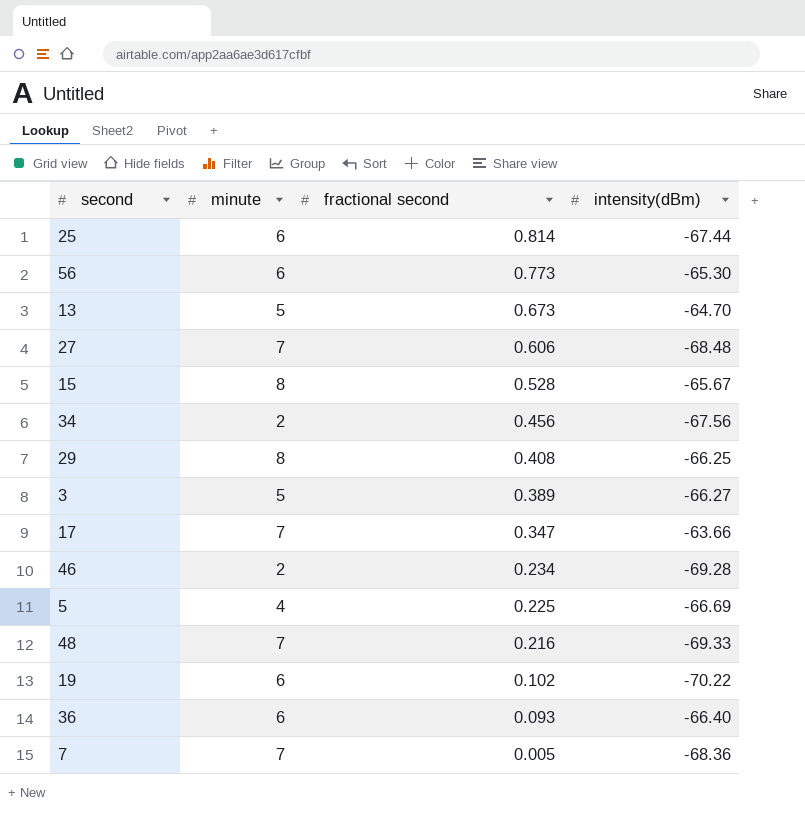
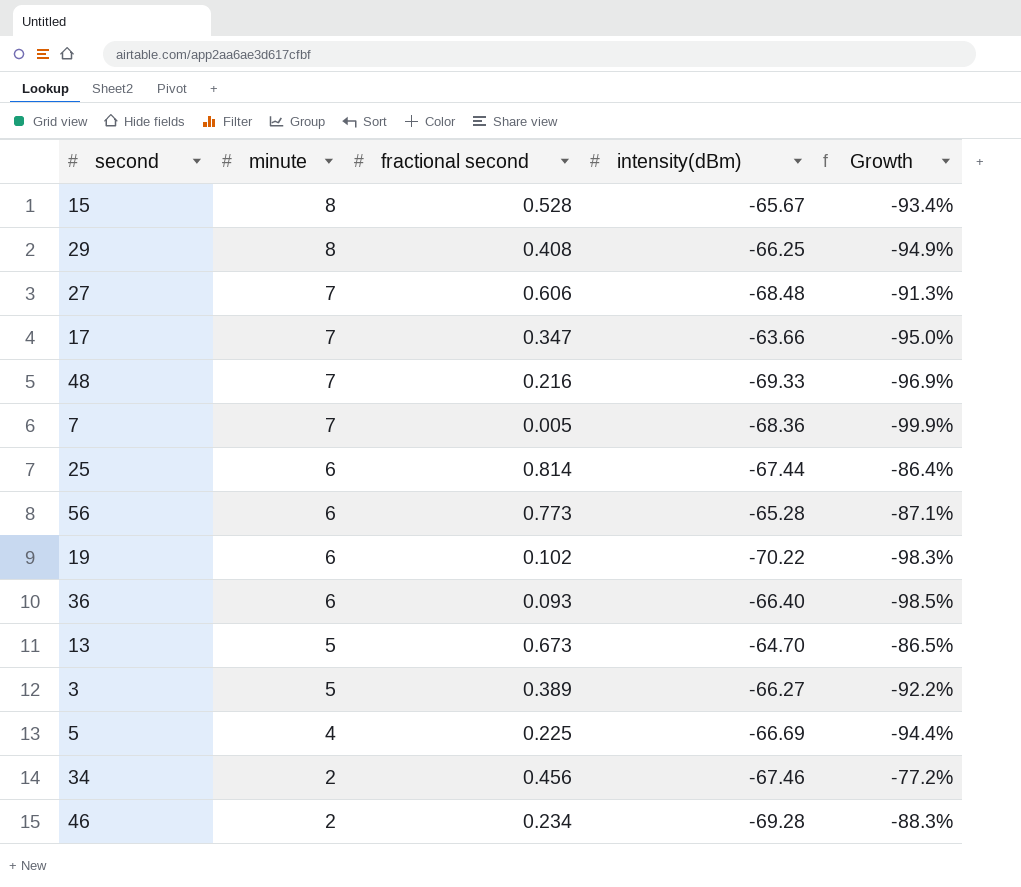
row order: fractional second descending -> minute descending
column Growth | formula: none -> ([fractional second] - [minute]) / [minute]
56 | intensity(dBm): -65.30 -> -65.28
34 | intensity(dBm): -67.56 -> -67.46

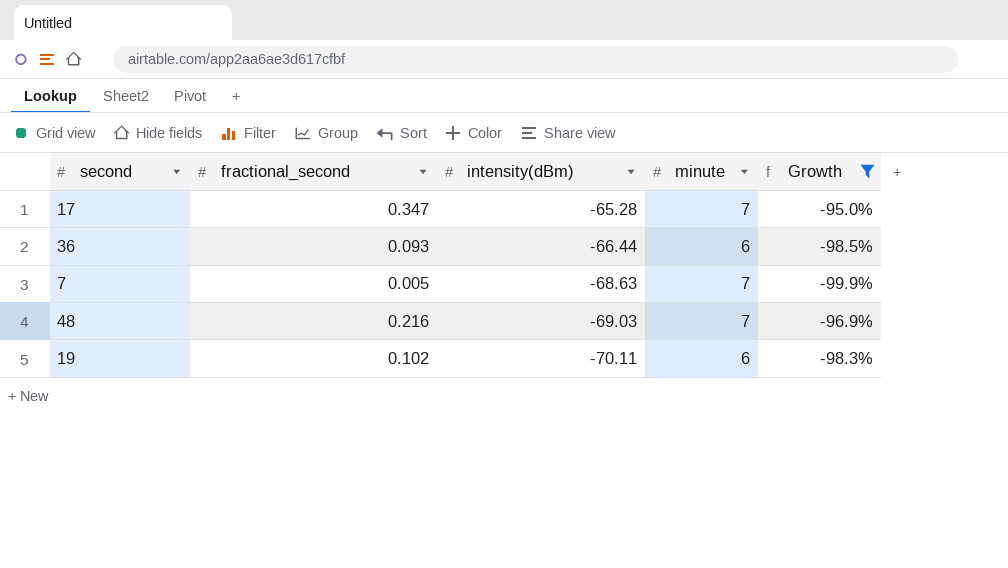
filter: none -> Growth <= -95.0%
row order: minute descending -> intensity(dBm) descending
column name: fractional second -> fractional_second
column minute | position: 2 -> 4
17 | intensity(dBm): -63.66 -> -65.28
36 | intensity(dBm): -66.40 -> -66.44
7 | intensity(dBm): -68.36 -> -68.63
48 | intensity(dBm): -69.33 -> -69.03
19 | intensity(dBm): -70.22 -> -70.11

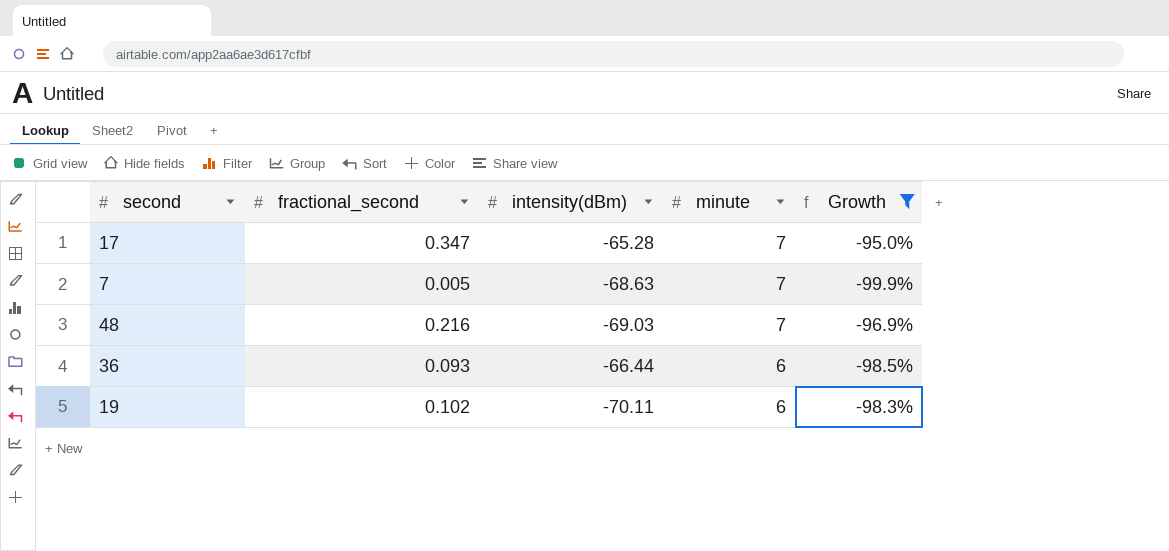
row order: intensity(dBm) descending -> minute descending

